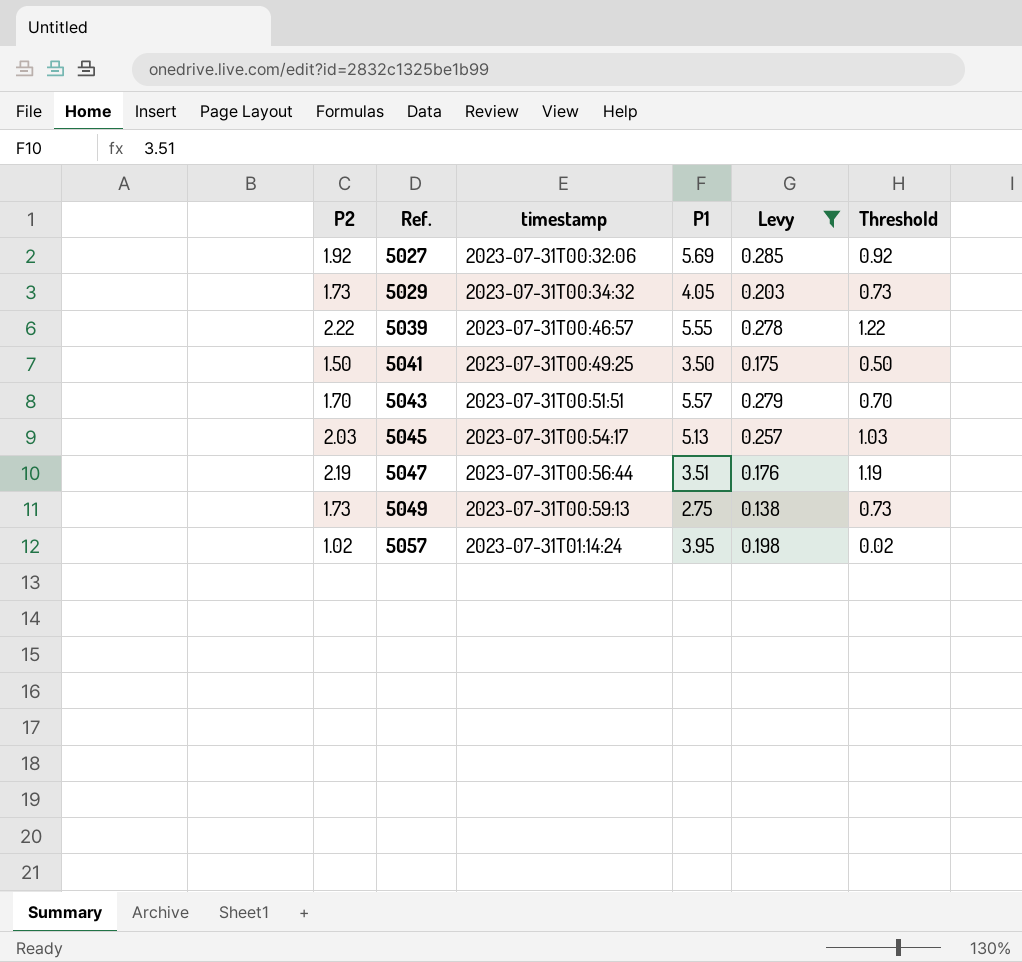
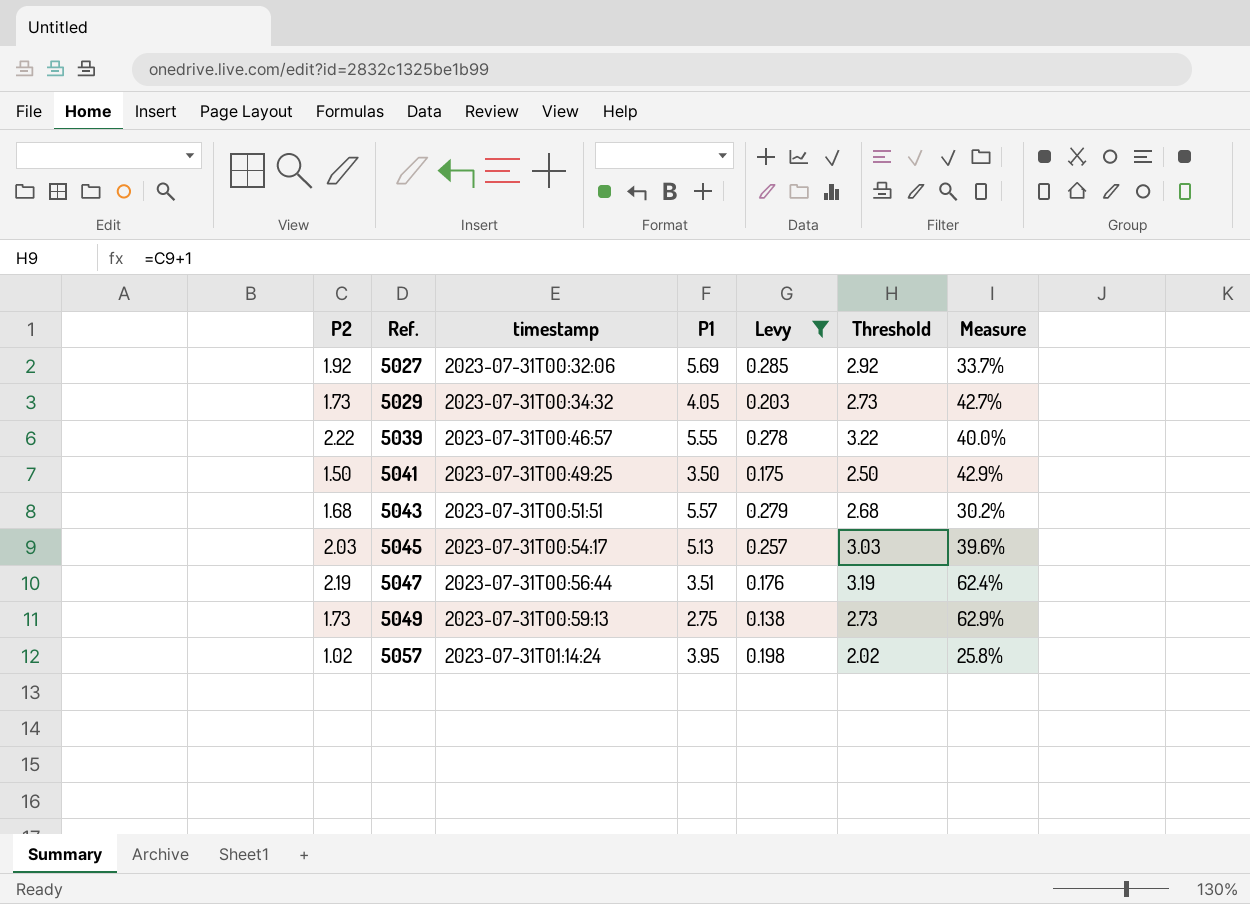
column Threshold | formula: [P2] - 1 -> [P2] + 1
column Measure | formula: none -> [P2] / [P1]
5043 | P2: 1.70 -> 1.68

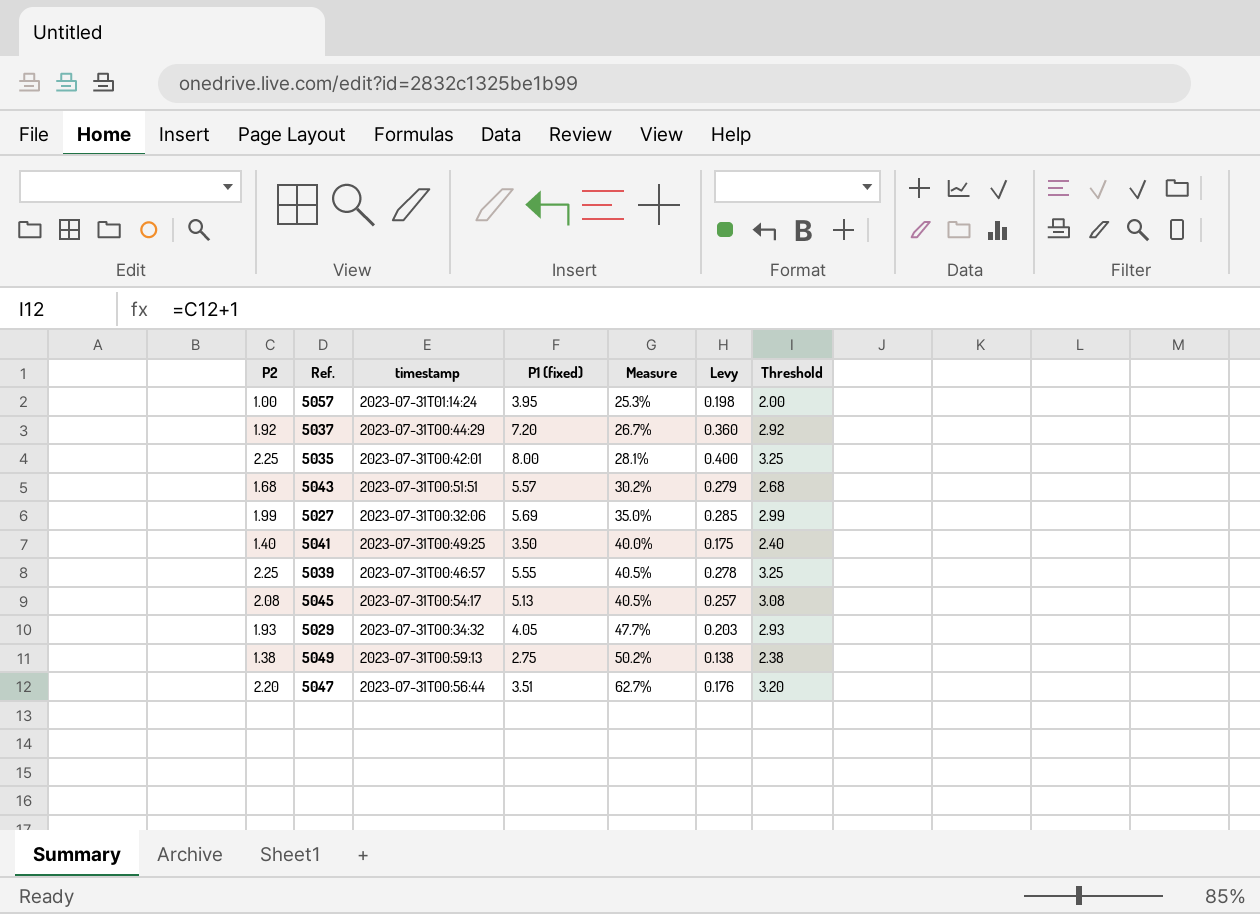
filter: Levy <= 0.285 -> none
row order: Ref. ascending -> Measure ascending
column name: P1 -> P1 (fixed)
column Measure | position: 7 -> 5
5057 | P2: 1.02 -> 1.00
5057 | Measure: 25.8% -> 25.3%
5057 | Threshold: 2.02 -> 2.00
5027 | P2: 1.92 -> 1.99
5027 | Measure: 33.7% -> 35.0%
5027 | Threshold: 2.92 -> 2.99
5041 | P2: 1.50 -> 1.40
5041 | Measure: 42.9% -> 40.0%
5041 | Threshold: 2.50 -> 2.40
5039 | P2: 2.22 -> 2.25
5039 | Measure: 40.0% -> 40.5%
5039 | Threshold: 3.22 -> 3.25
5045 | P2: 2.03 -> 2.08
5045 | Measure: 39.6% -> 40.5%
5045 | Threshold: 3.03 -> 3.08
5029 | P2: 1.73 -> 1.93
5029 | Measure: 42.7% -> 47.7%
5029 | Threshold: 2.73 -> 2.93
5049 | P2: 1.73 -> 1.38
5049 | Measure: 62.9% -> 50.2%
5049 | Threshold: 2.73 -> 2.38
5047 | P2: 2.19 -> 2.20
5047 | Measure: 62.4% -> 62.7%
5047 | Threshold: 3.19 -> 3.20

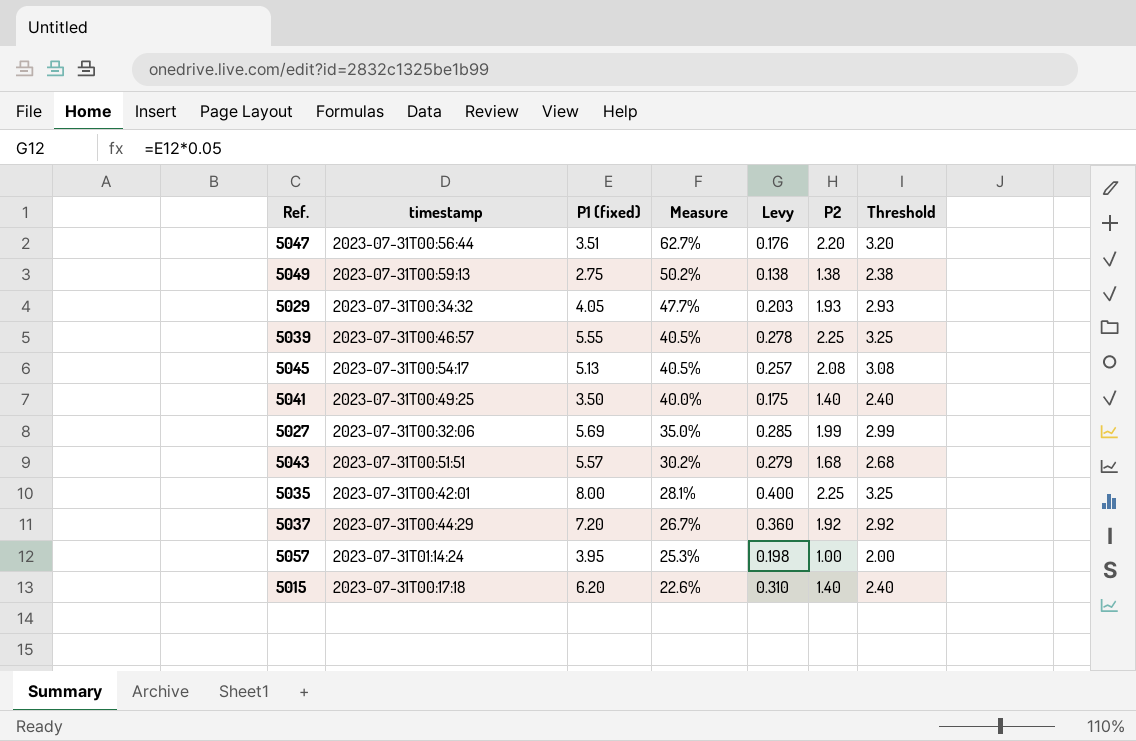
row order: Measure ascending -> Measure descending
column P2 | position: 1 -> 6
row 5015: none -> 2023-07-31T00:17:18 | 6.20 | 22.6% | 0.310 | 1.40 | 2.40

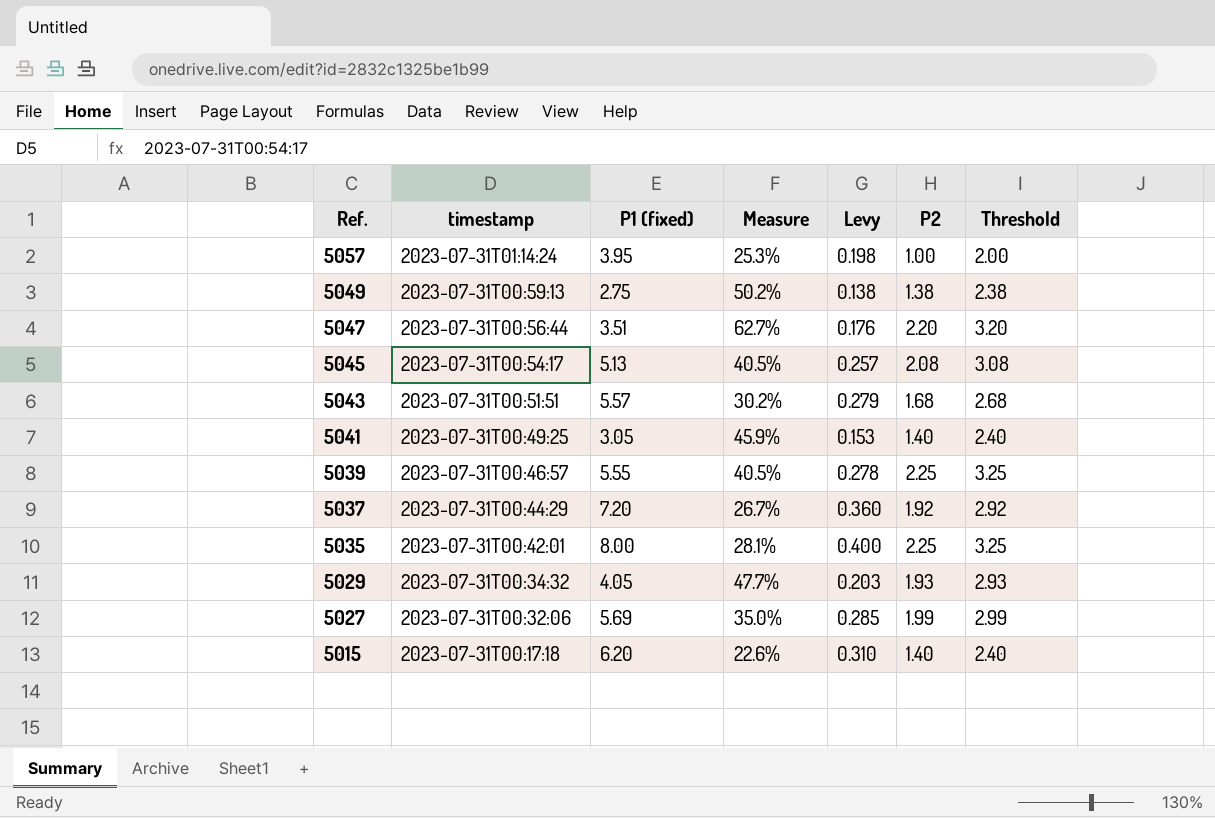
row order: Measure descending -> Ref. descending
5041 | P1 (fixed): 3.50 -> 3.05
5041 | Measure: 40.0% -> 45.9%
5041 | Levy: 0.175 -> 0.153

